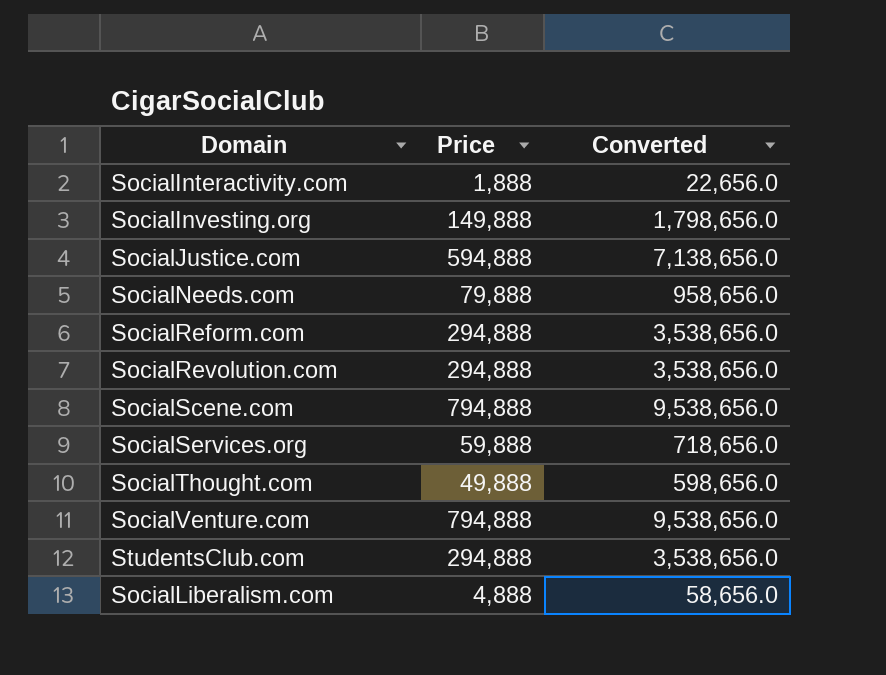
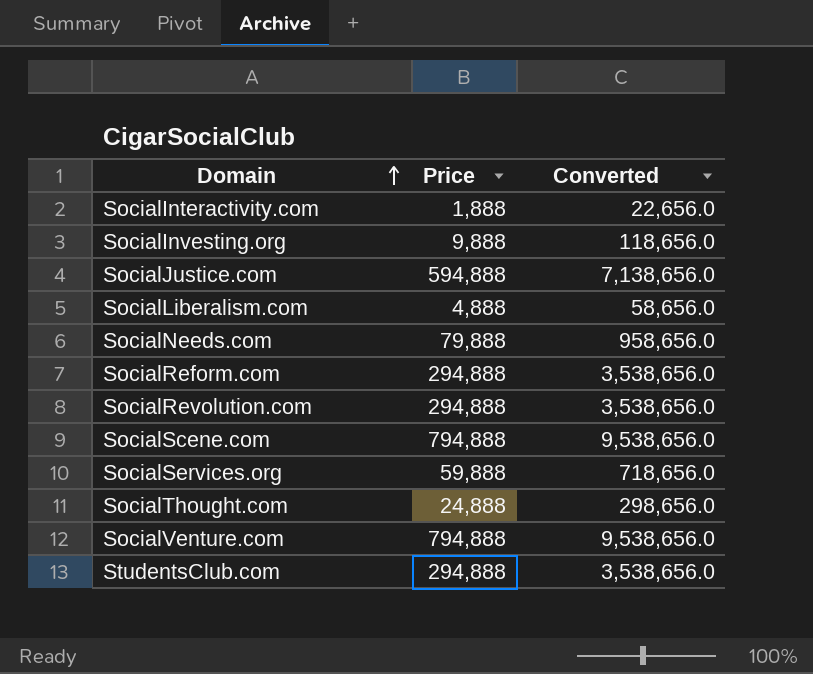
row order: none -> Domain ascending
SocialInvesting.org | Price: 149,888 -> 9,888
SocialInvesting.org | Converted: 1,798,656.0 -> 118,656.0
SocialThought.com | Price: 49,888 -> 24,888
SocialThought.com | Converted: 598,656.0 -> 298,656.0

